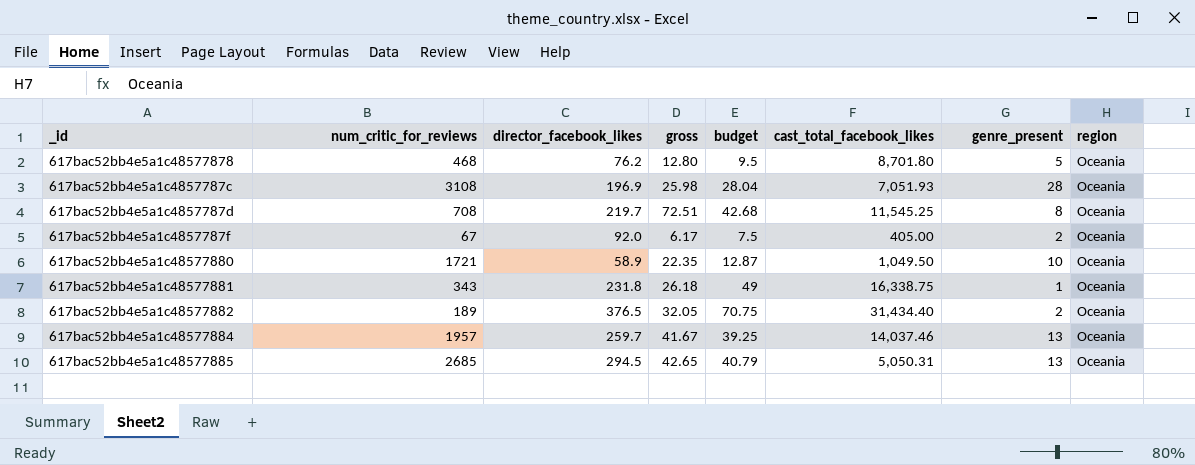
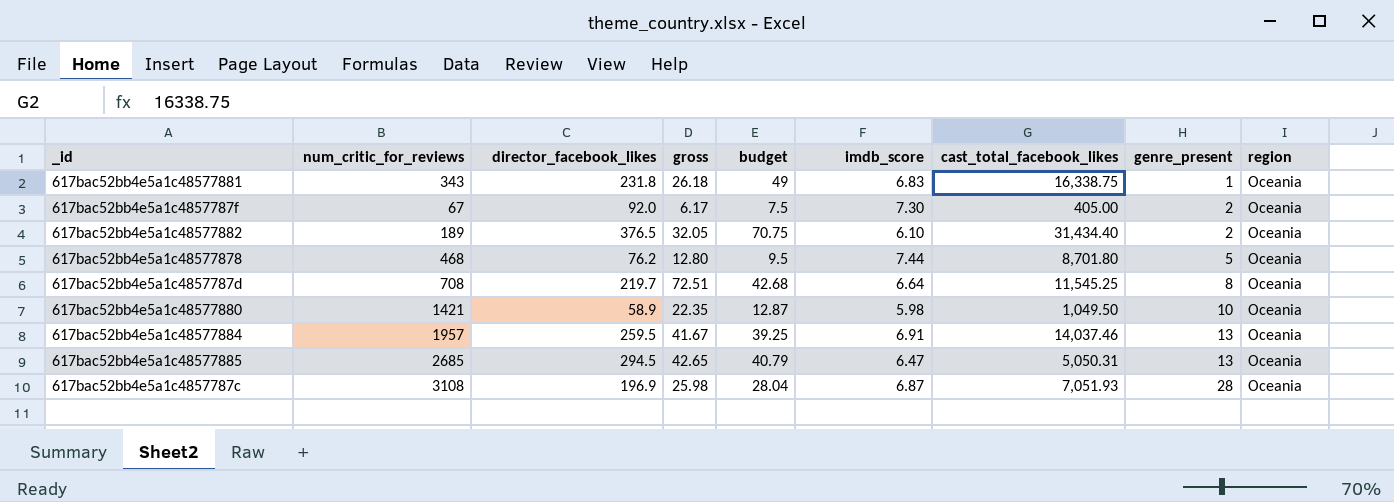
row order: none -> genre_present ascending
column imdb_score | position: none -> 6
617bac52bb4e5a1c48577880 | num_critic_for_reviews: 1721 -> 1421
617bac52bb4e5a1c48577884 | director_facebook_likes: 259.7 -> 259.5

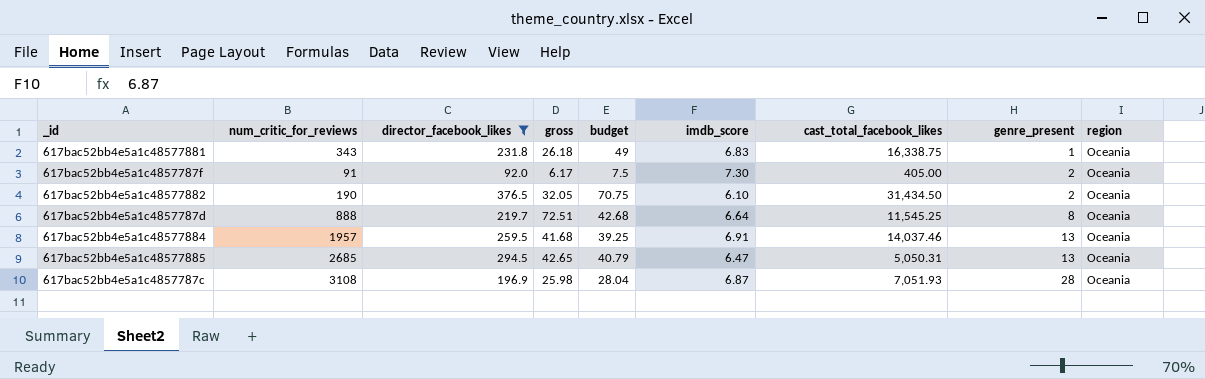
filter: none -> director_facebook_likes >= 92.0
617bac52bb4e5a1c4857787f | num_critic_for_reviews: 67 -> 91
617bac52bb4e5a1c48577882 | num_critic_for_reviews: 189 -> 190
617bac52bb4e5a1c48577882 | cast_total_facebook_likes: 31,434.40 -> 31,434.50
617bac52bb4e5a1c4857787d | num_critic_for_reviews: 708 -> 888
617bac52bb4e5a1c48577884 | gross: 41.67 -> 41.68

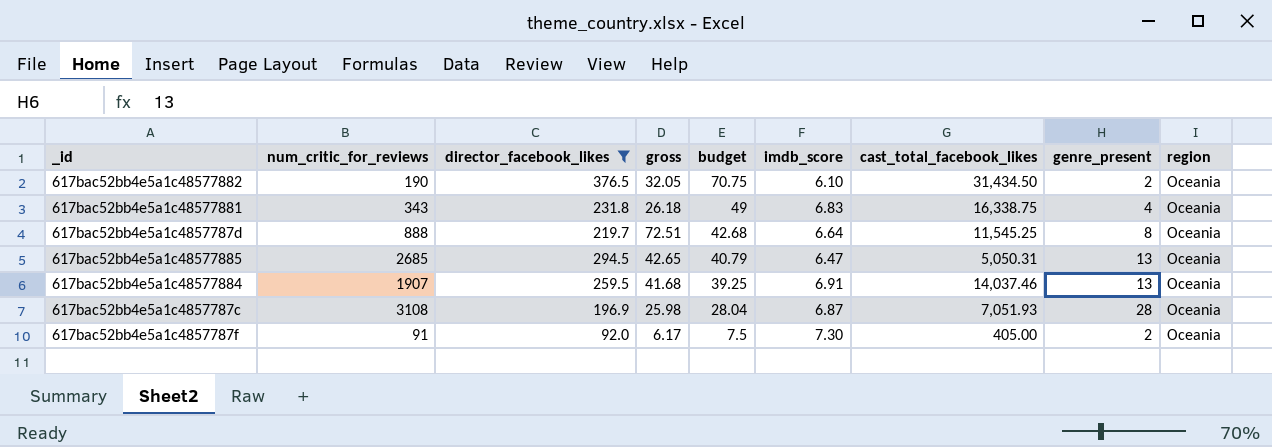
row order: genre_present ascending -> budget descending
617bac52bb4e5a1c48577881 | genre_present: 1 -> 4
617bac52bb4e5a1c48577884 | num_critic_for_reviews: 1957 -> 1907

